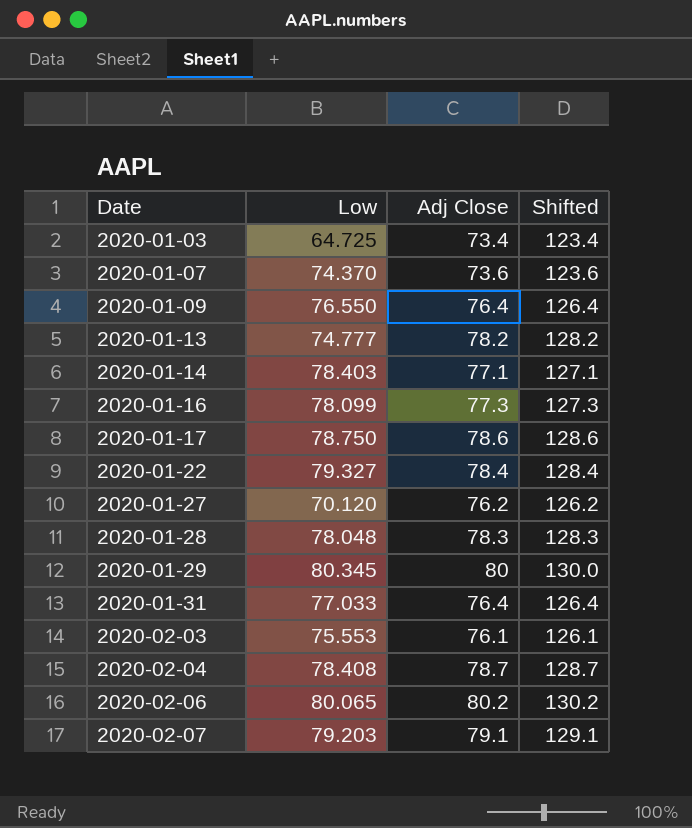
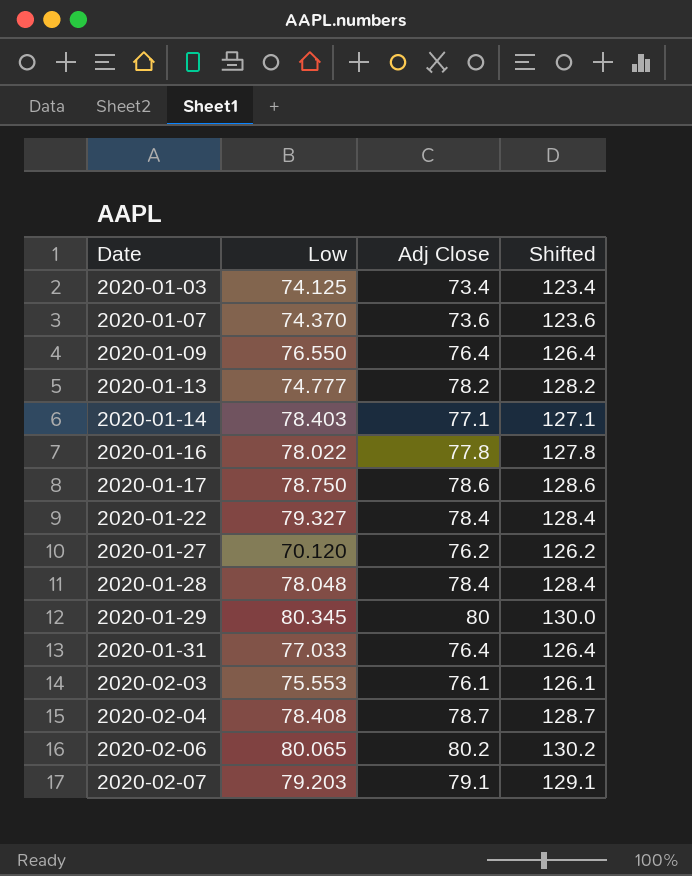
2020-01-03 | Low: 64.725 -> 74.125
2020-01-16 | Low: 78.099 -> 78.022
2020-01-16 | Adj Close: 77.3 -> 77.8
2020-01-16 | Shifted: 127.3 -> 127.8
2020-01-28 | Adj Close: 78.3 -> 78.4
2020-01-28 | Shifted: 128.3 -> 128.4

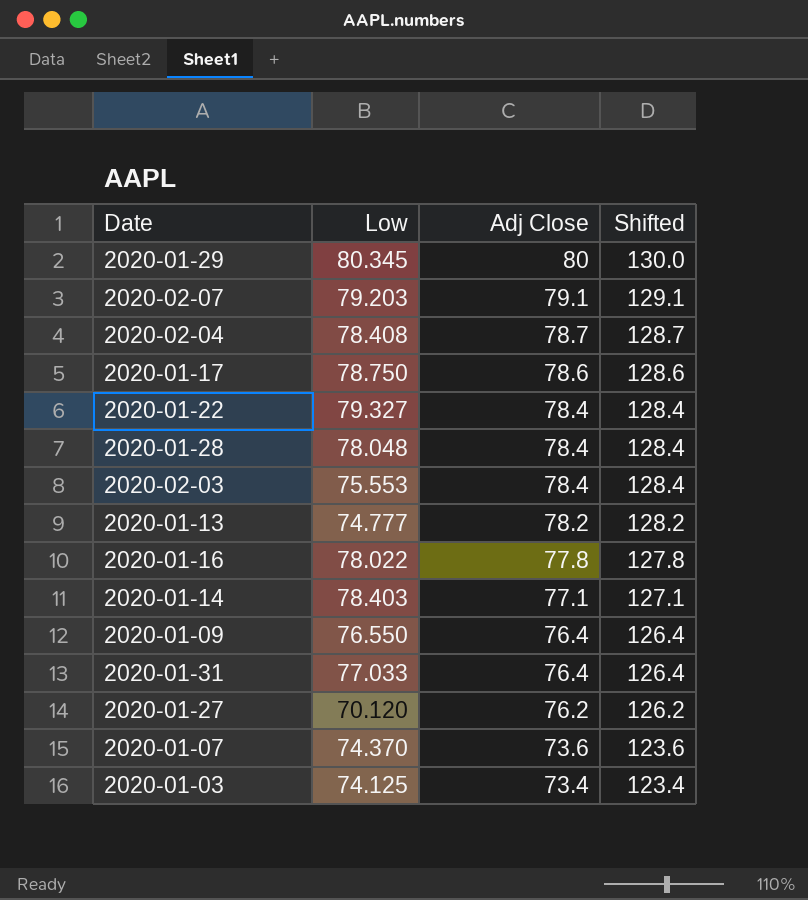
row order: Date ascending -> Adj Close descending
row 2020-02-06: 80.065 | 80.2 | 130.2 -> none
2020-02-03 | Adj Close: 76.1 -> 78.4
2020-02-03 | Shifted: 126.1 -> 128.4

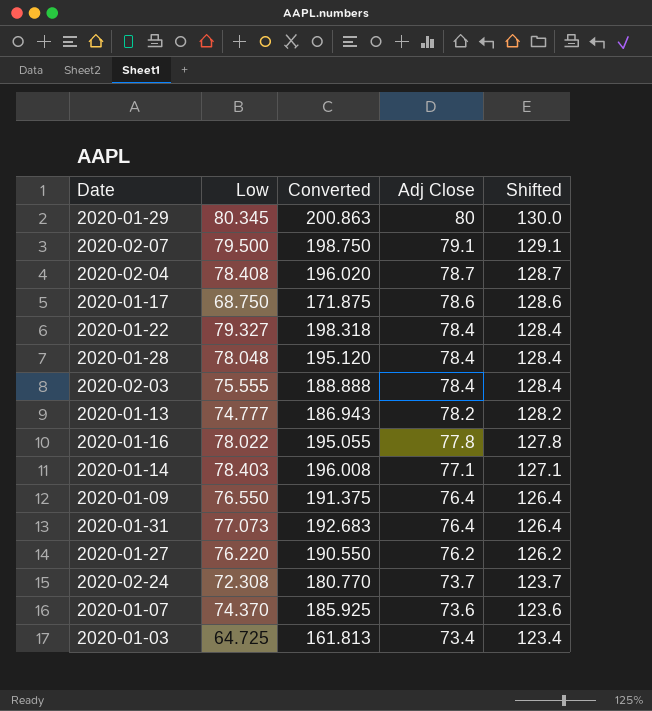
column Converted | formula: none -> [Low] * 2.5
2020-02-07 | Low: 79.203 -> 79.500
2020-01-17 | Low: 78.750 -> 68.750
2020-02-03 | Low: 75.553 -> 75.555
2020-01-31 | Low: 77.033 -> 77.073
2020-01-27 | Low: 70.120 -> 76.220
row 2020-02-24: none -> 72.308 | 180.770 | 73.7 | 123.7
2020-01-03 | Low: 74.125 -> 64.725

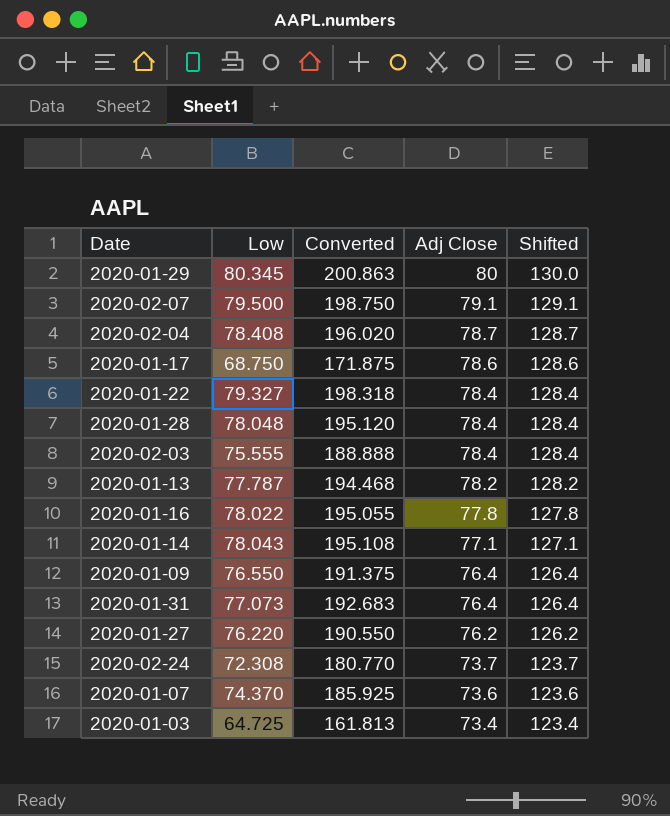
2020-01-13 | Low: 74.777 -> 77.787
2020-01-13 | Converted: 186.943 -> 194.468
2020-01-14 | Low: 78.403 -> 78.043
2020-01-14 | Converted: 196.008 -> 195.108

